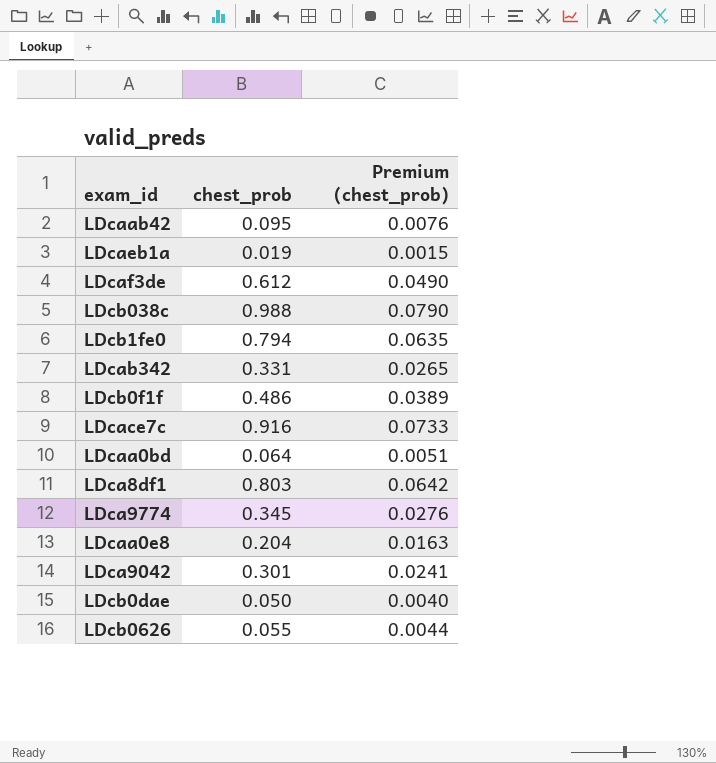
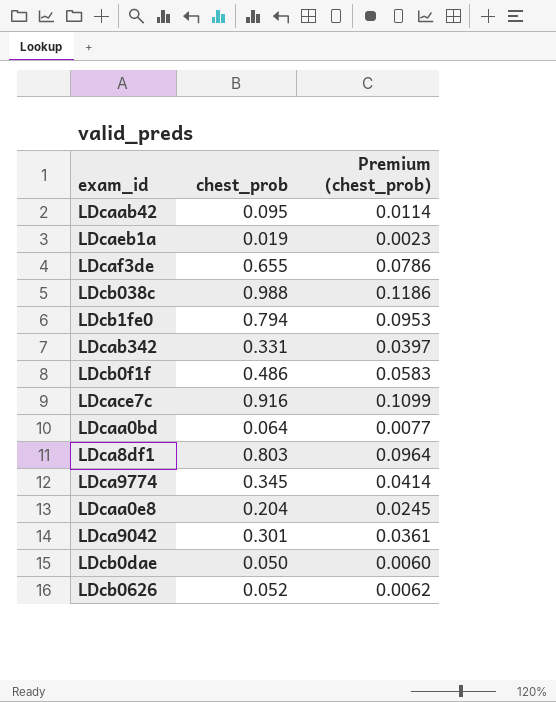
column Premium (chest_prob) | formula: [chest_prob] * 0.08 -> [chest_prob] * 0.12
LDcaf3de | chest_prob: 0.612 -> 0.655
LDcb0626 | chest_prob: 0.055 -> 0.052

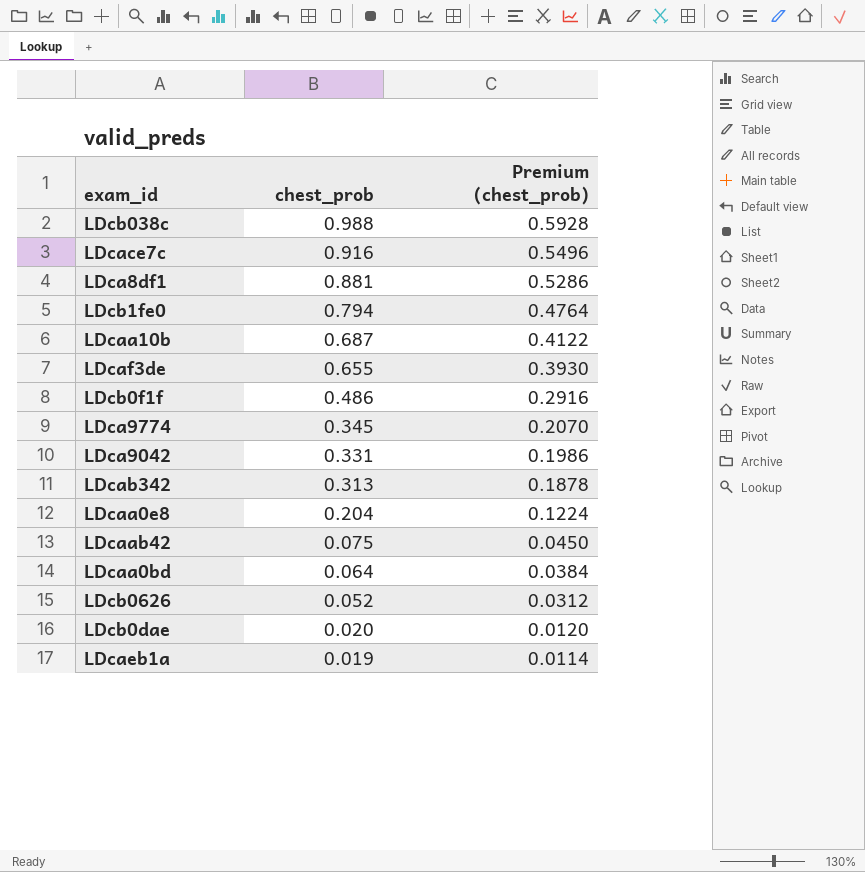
row order: none -> chest_prob descending
column Premium (chest_prob) | formula: [chest_prob] * 0.12 -> [chest_prob] * 0.6
LDca8df1 | chest_prob: 0.803 -> 0.881
row LDcaa10b: none -> 0.687 | 0.4122
LDca9042 | chest_prob: 0.301 -> 0.331
LDcab342 | chest_prob: 0.331 -> 0.313
LDcaab42 | chest_prob: 0.095 -> 0.075
LDcb0dae | chest_prob: 0.050 -> 0.020

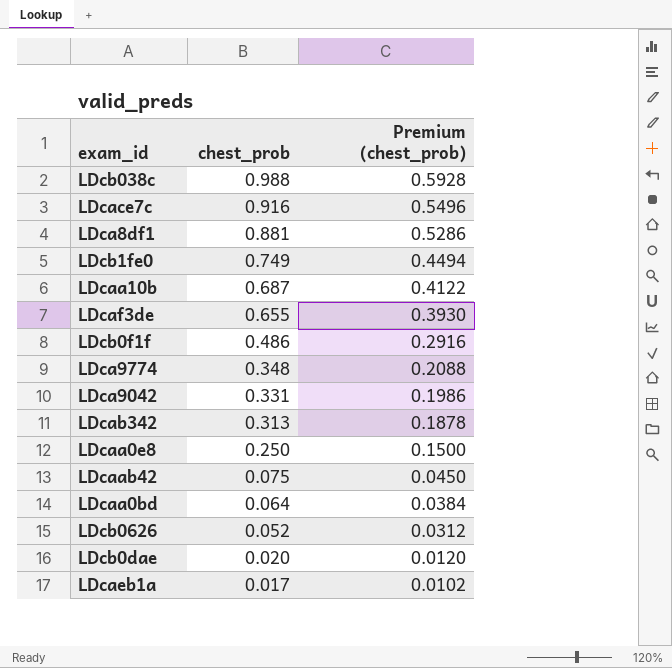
LDcb1fe0 | chest_prob: 0.794 -> 0.749
LDcb1fe0 | Premium (chest_prob): 0.4764 -> 0.4494
LDca9774 | chest_prob: 0.345 -> 0.348
LDca9774 | Premium (chest_prob): 0.2070 -> 0.2088
LDcaa0e8 | chest_prob: 0.204 -> 0.250
LDcaa0e8 | Premium (chest_prob): 0.1224 -> 0.1500
LDcaeb1a | chest_prob: 0.019 -> 0.017
LDcaeb1a | Premium (chest_prob): 0.0114 -> 0.0102

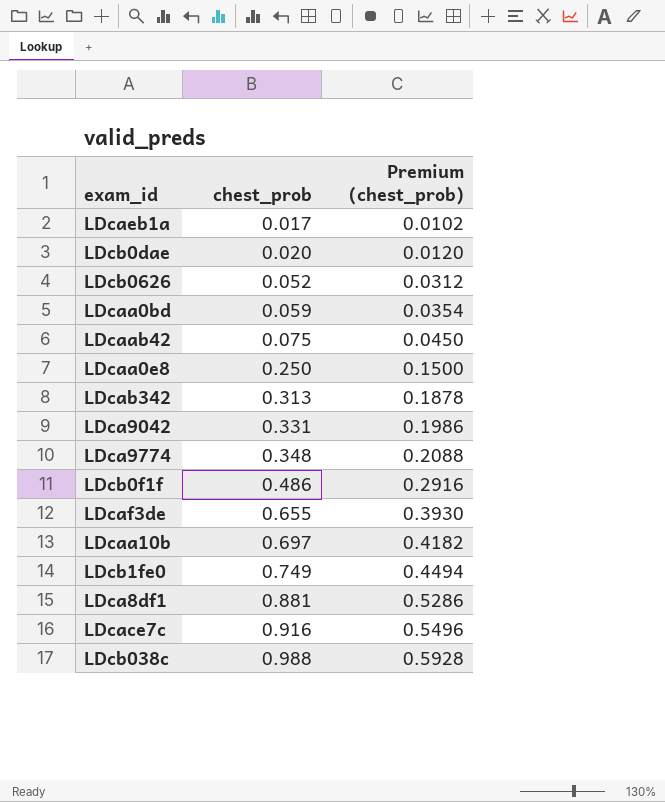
row order: chest_prob descending -> chest_prob ascending
LDcaa0bd | chest_prob: 0.064 -> 0.059
LDcaa0bd | Premium (chest_prob): 0.0384 -> 0.0354
LDcaa10b | chest_prob: 0.687 -> 0.697
LDcaa10b | Premium (chest_prob): 0.4122 -> 0.4182

